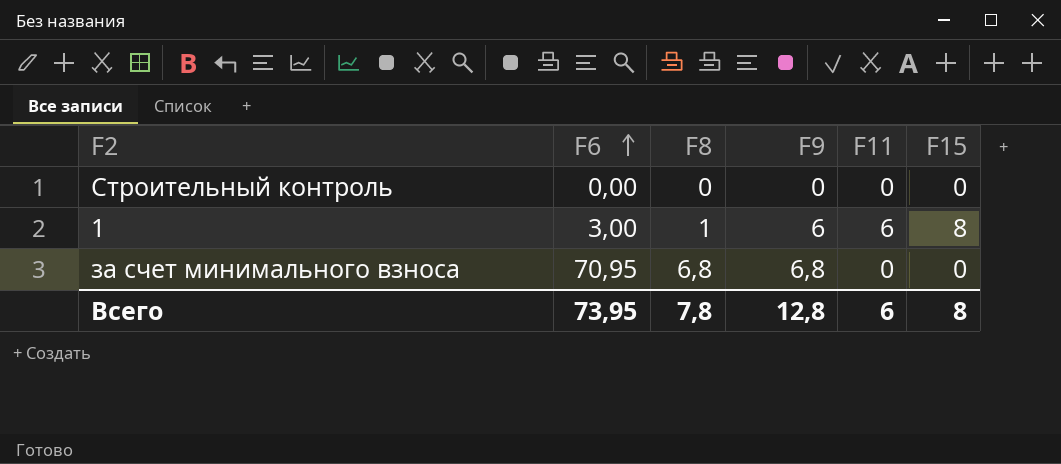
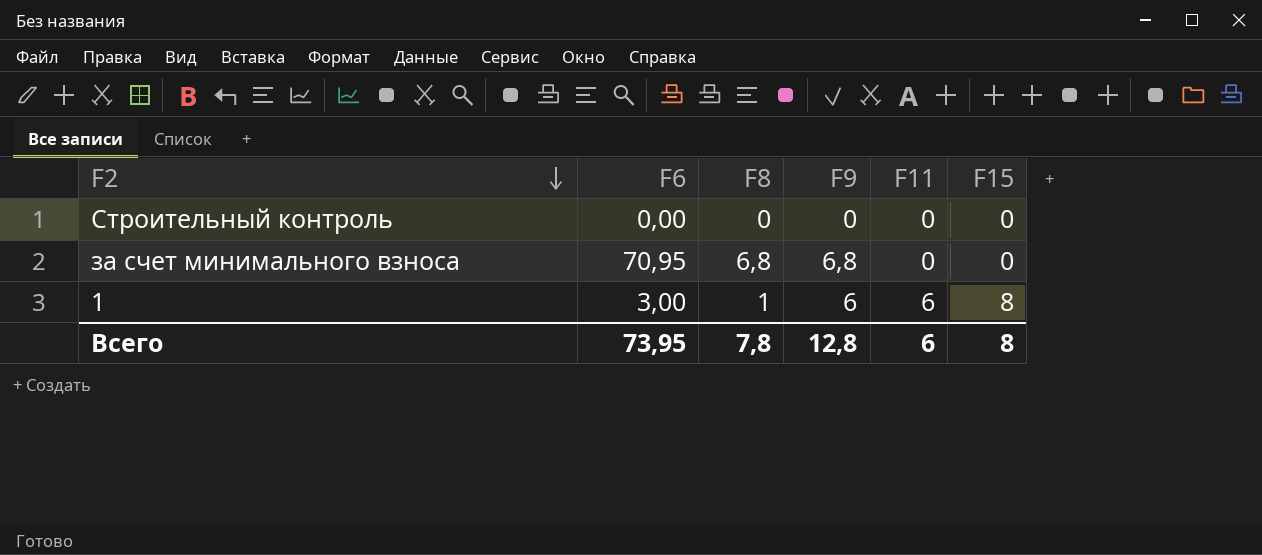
row order: F6 ascending -> F2 descending

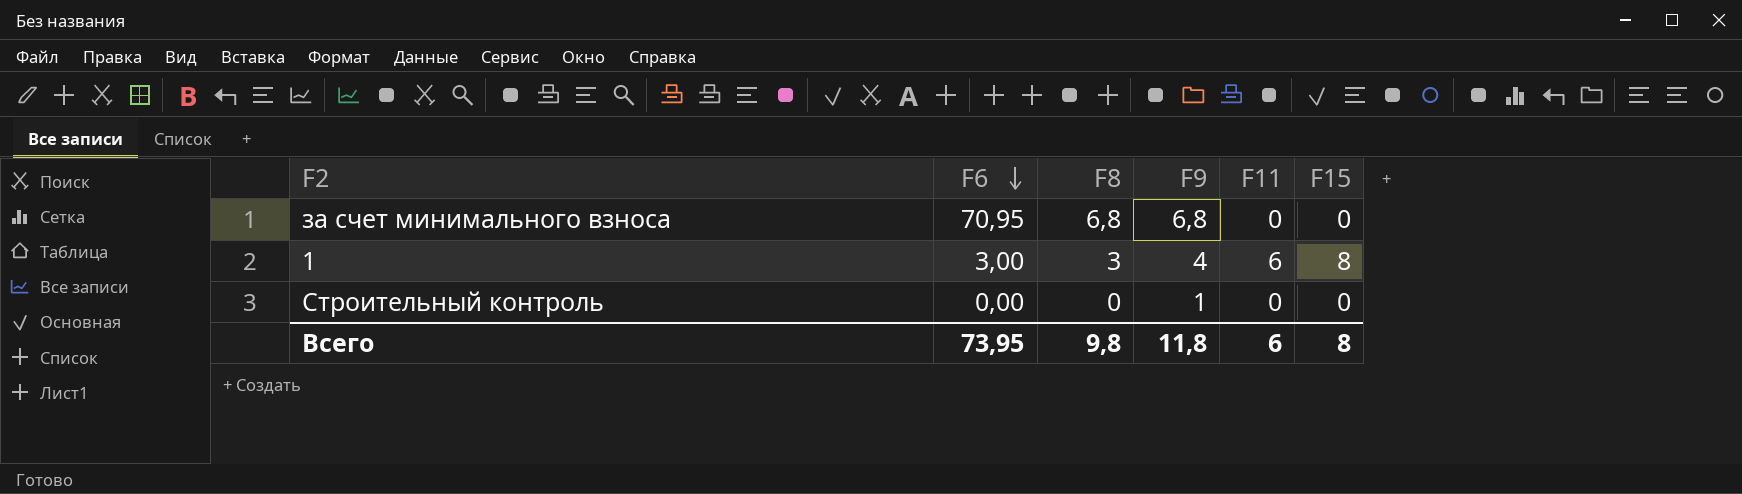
row order: F2 descending -> F6 descending
1 | F8: 1 -> 3
1 | F9: 6 -> 4
Строительный контроль | F9: 0 -> 1
Всего | F8: 7,8 -> 9,8
Всего | F9: 12,8 -> 11,8

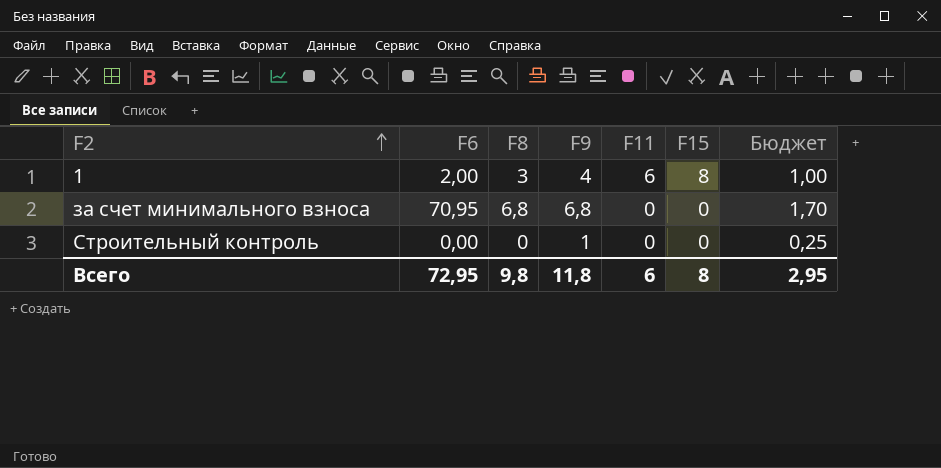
row order: F6 descending -> F2 ascending
column Бюджет | formula: none -> [F9] * 0,25
1 | F6: 3,00 -> 2,00
Всего | F6: 73,95 -> 72,95

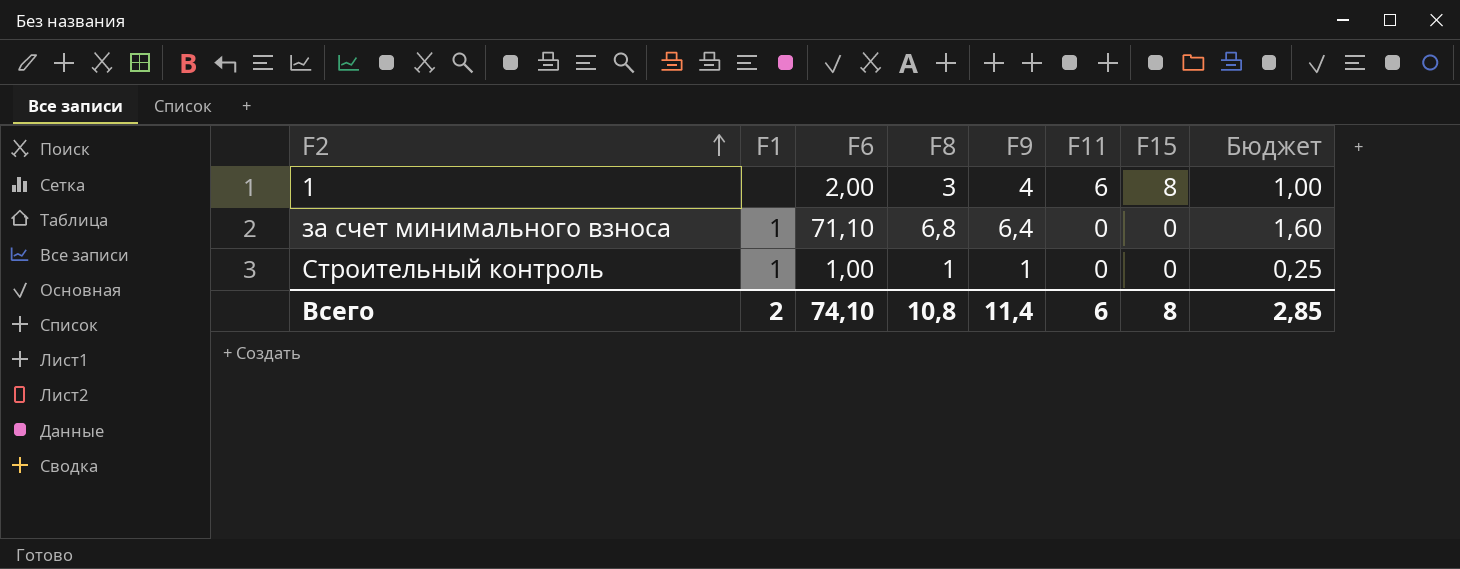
column F1 | position: none -> 2
за счет минимального взноса | F6: 70,95 -> 71,10
за счет минимального взноса | F9: 6,8 -> 6,4
за счет минимального взноса | Бюджет: 1,70 -> 1,60
Строительный контроль | F6: 0,00 -> 1,00
Строительный контроль | F8: 0 -> 1
Всего | F6: 72,95 -> 74,10
Всего | F8: 9,8 -> 10,8
Всего | F9: 11,8 -> 11,4
Всего | Бюджет: 2,95 -> 2,85

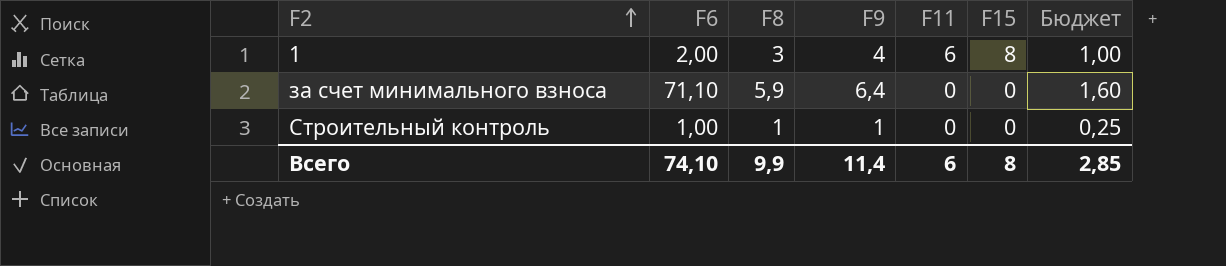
column F1 | position: 2 -> none
за счет минимального взноса | F8: 6,8 -> 5,9
Всего | F8: 10,8 -> 9,9

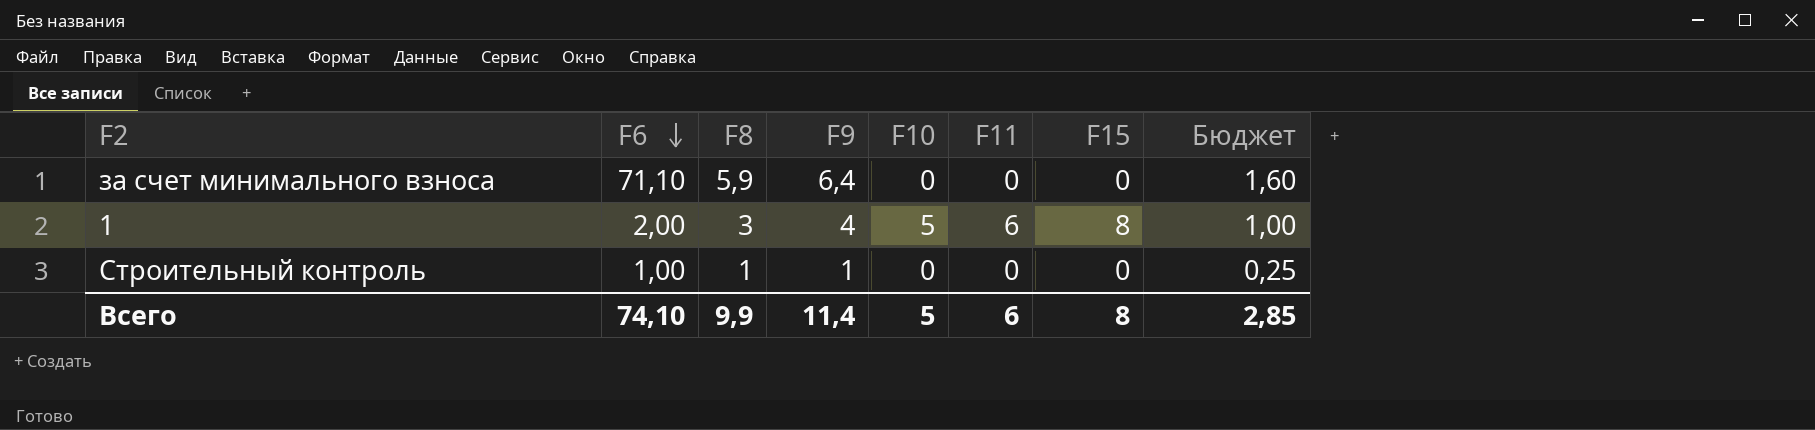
row order: F2 ascending -> F6 descending
column F10 | position: none -> 5

